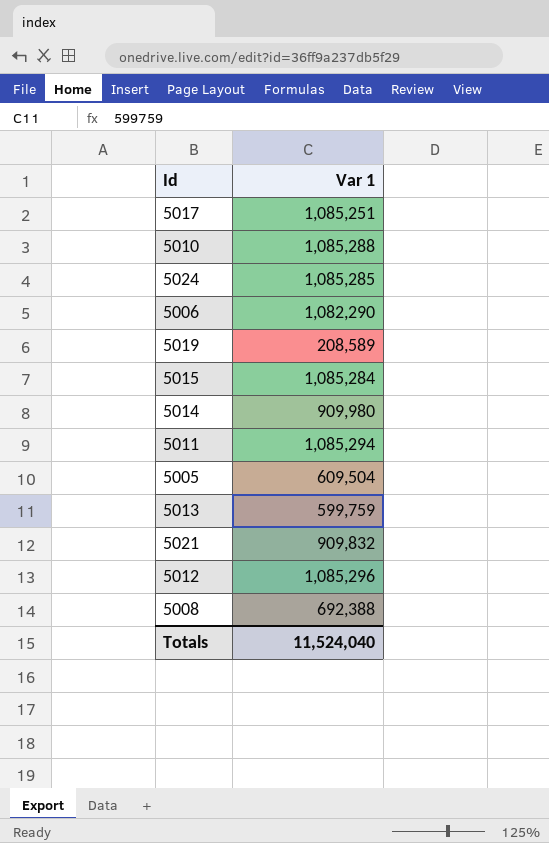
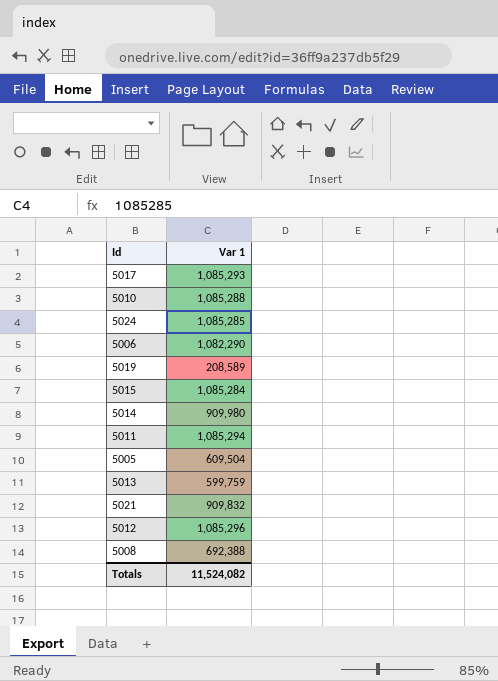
5017 | Var 1: 1,085,251 -> 1,085,293
Totals | Var 1: 11,524,040 -> 11,524,082

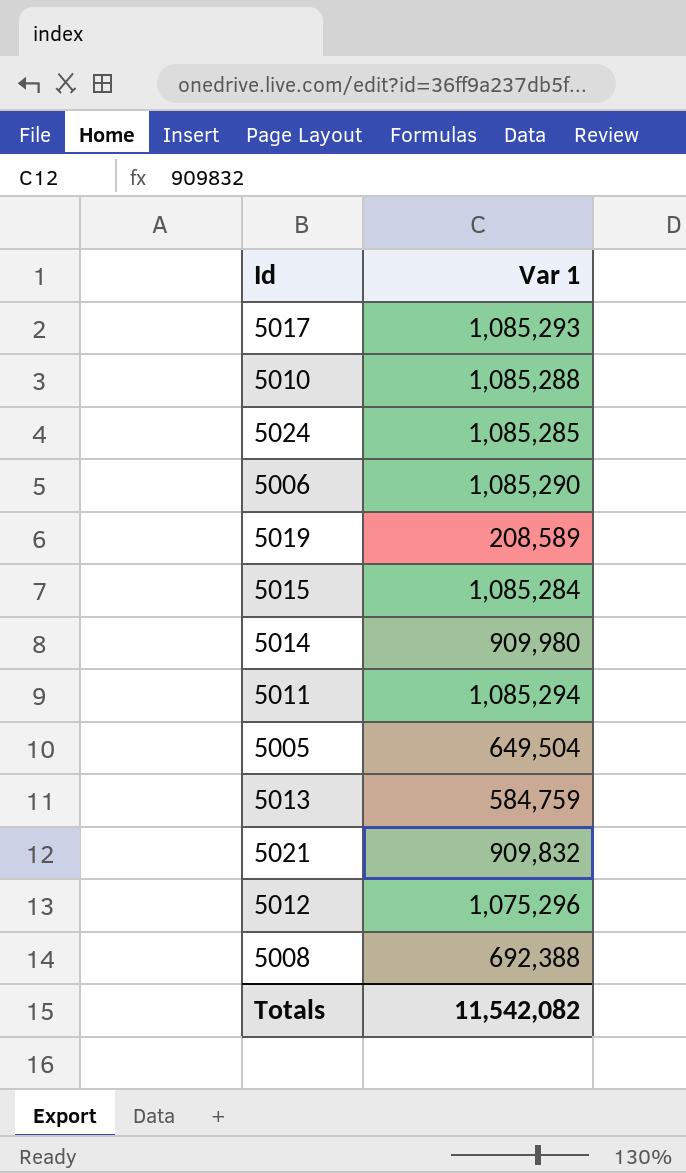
5006 | Var 1: 1,082,290 -> 1,085,290
5005 | Var 1: 609,504 -> 649,504
5013 | Var 1: 599,759 -> 584,759
5012 | Var 1: 1,085,296 -> 1,075,296
Totals | Var 1: 11,524,082 -> 11,542,082

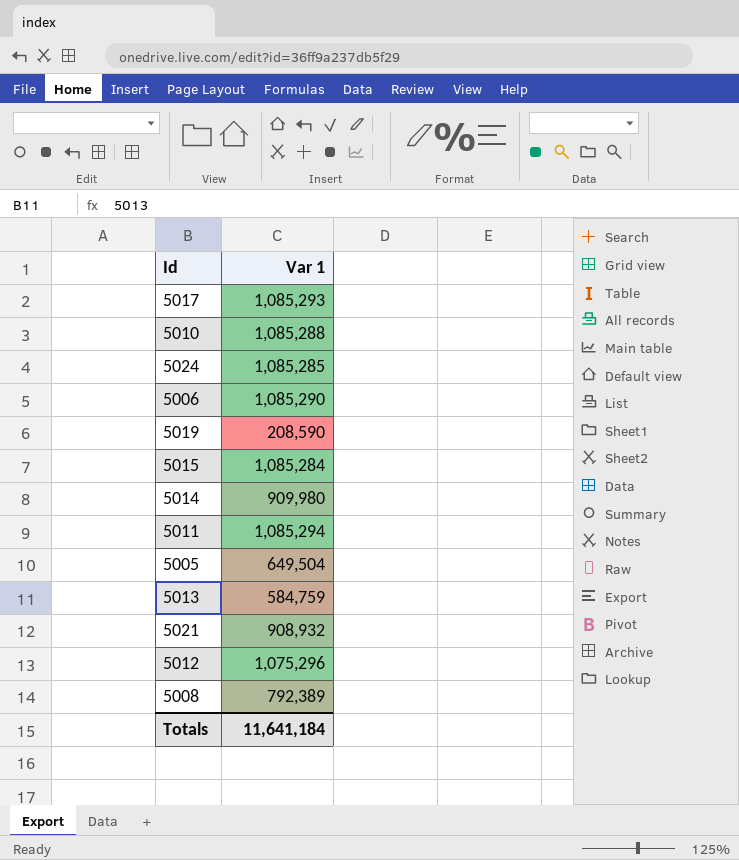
5019 | Var 1: 208,589 -> 208,590
5021 | Var 1: 909,832 -> 908,932
5008 | Var 1: 692,388 -> 792,389
Totals | Var 1: 11,542,082 -> 11,641,184

